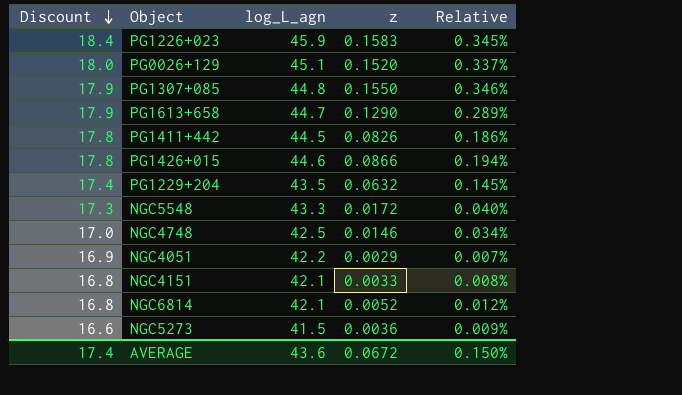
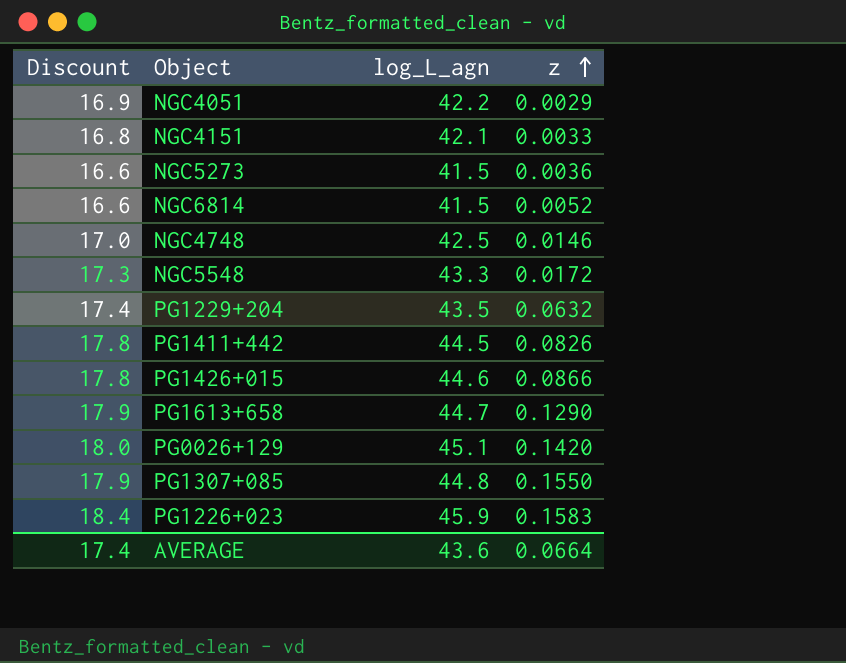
row order: Discount descending -> z ascending
column Relative | formula: [z] / [log_L_agn] -> none
NGC6814 | Discount: 16.8 -> 16.6
NGC6814 | log_L_agn: 42.1 -> 41.5
PG0026+129 | z: 0.1520 -> 0.1420
AVERAGE | z: 0.0672 -> 0.0664

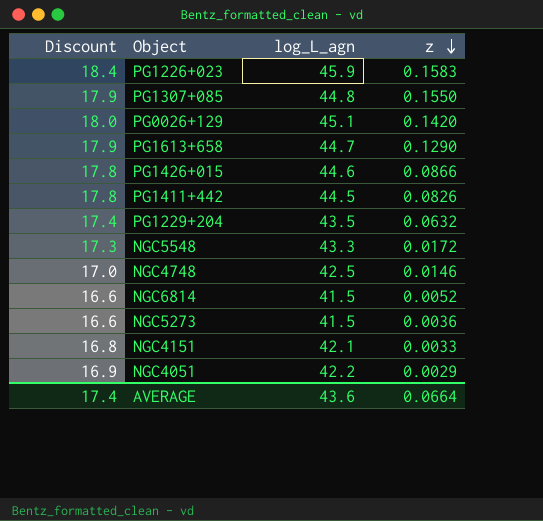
row order: z ascending -> z descending

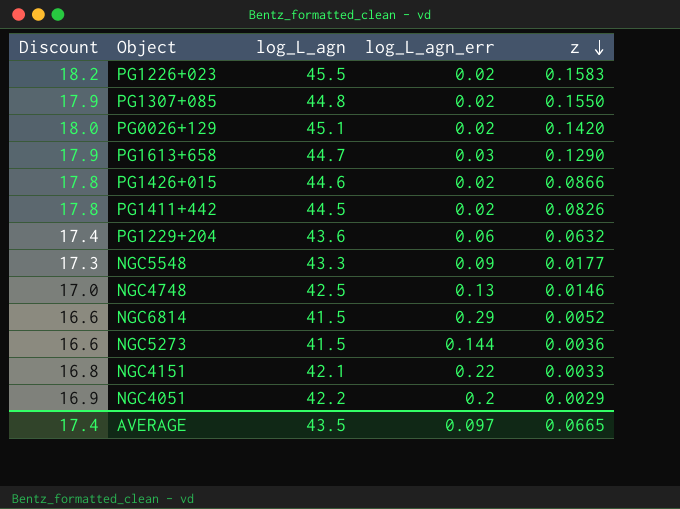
column log_L_agn_err | position: none -> 4
PG1226+023 | Discount: 18.4 -> 18.2
PG1226+023 | log_L_agn: 45.9 -> 45.5
PG1229+204 | log_L_agn: 43.5 -> 43.6
NGC5548 | z: 0.0172 -> 0.0177
AVERAGE | log_L_agn: 43.6 -> 43.5
AVERAGE | z: 0.0664 -> 0.0665

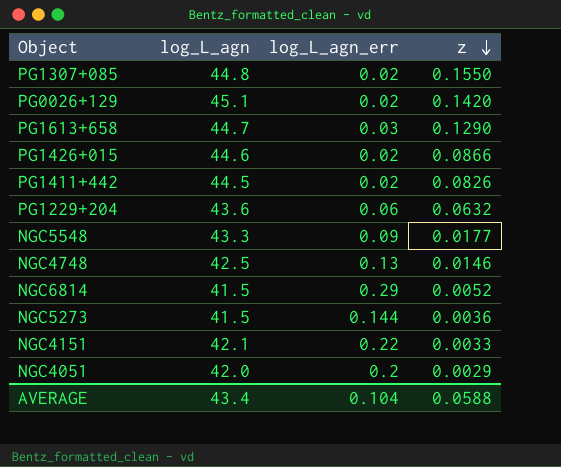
column Discount | formula: [log_L_agn] * 0.4 -> none
row PG1226+023: 18.2 | 45.5 | 0.02 | 0.1583 -> none
NGC4051 | log_L_agn: 42.2 -> 42.0
AVERAGE | log_L_agn: 43.5 -> 43.4
AVERAGE | log_L_agn_err: 0.097 -> 0.104
AVERAGE | z: 0.0665 -> 0.0588

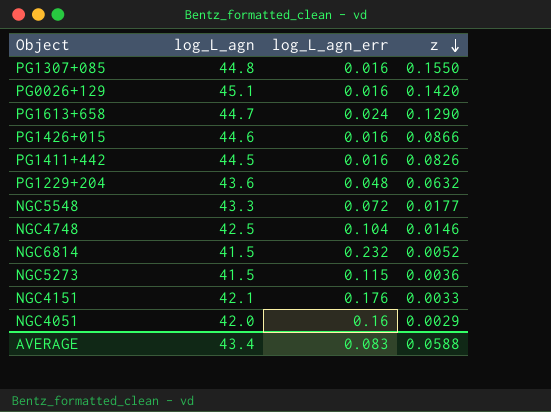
PG1307+085 | log_L_agn_err: 0.02 -> 0.016
PG0026+129 | log_L_agn_err: 0.02 -> 0.016
PG1613+658 | log_L_agn_err: 0.03 -> 0.024
PG1426+015 | log_L_agn_err: 0.02 -> 0.016
PG1411+442 | log_L_agn_err: 0.02 -> 0.016
PG1229+204 | log_L_agn_err: 0.06 -> 0.048
NGC5548 | log_L_agn_err: 0.09 -> 0.072
NGC4748 | log_L_agn_err: 0.13 -> 0.104
NGC6814 | log_L_agn_err: 0.29 -> 0.232
NGC5273 | log_L_agn_err: 0.144 -> 0.115
NGC4151 | log_L_agn_err: 0.22 -> 0.176
NGC4051 | log_L_agn_err: 0.2 -> 0.16
AVERAGE | log_L_agn_err: 0.104 -> 0.083

